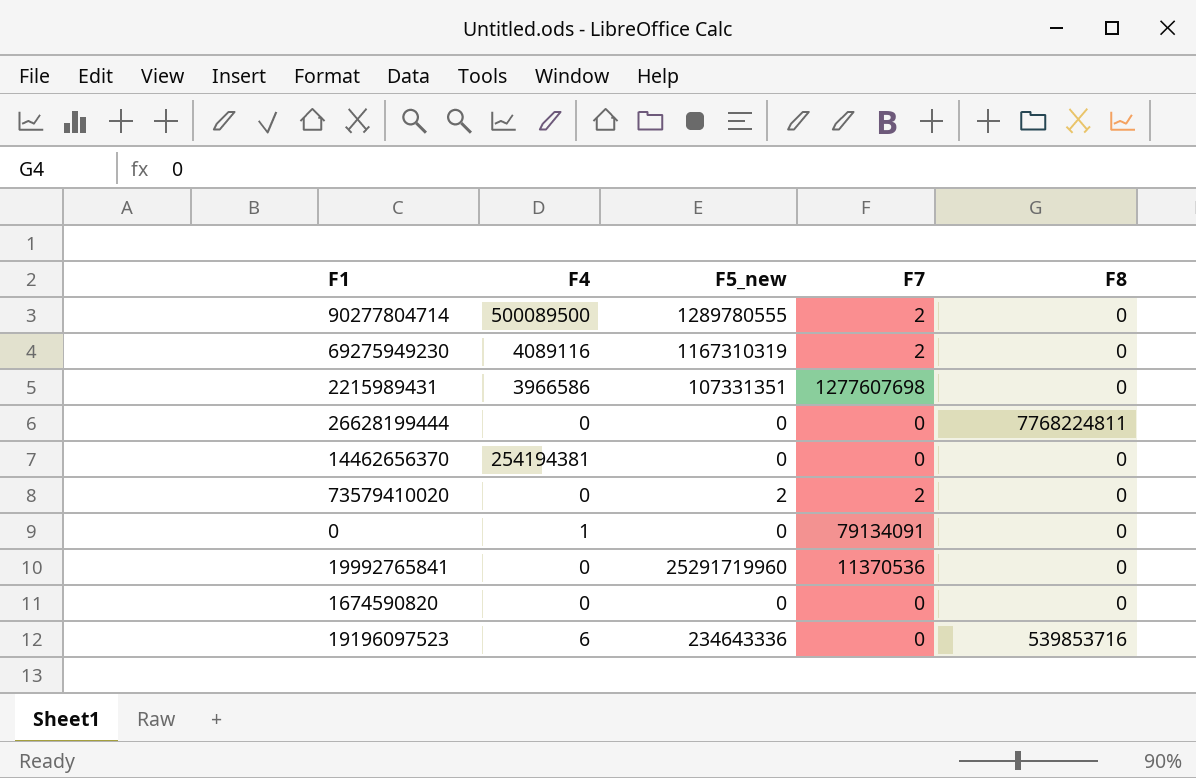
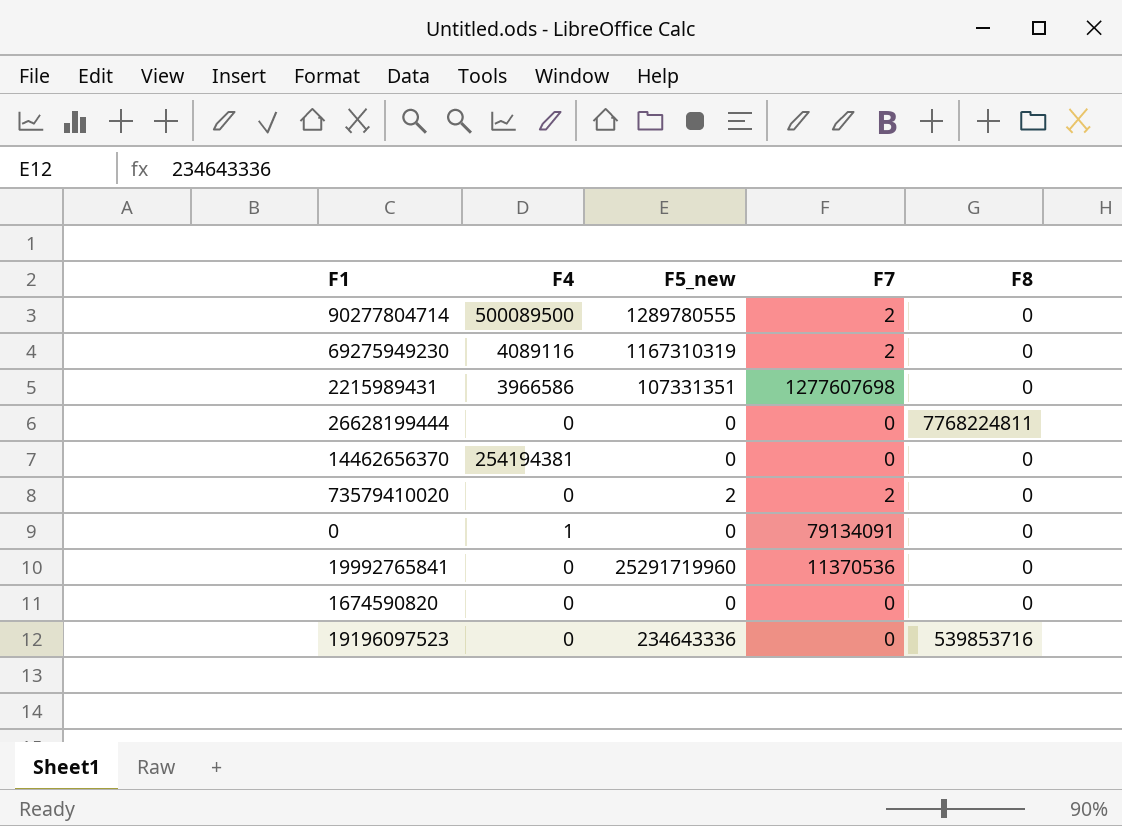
19196097523 | F4: 6 -> 0

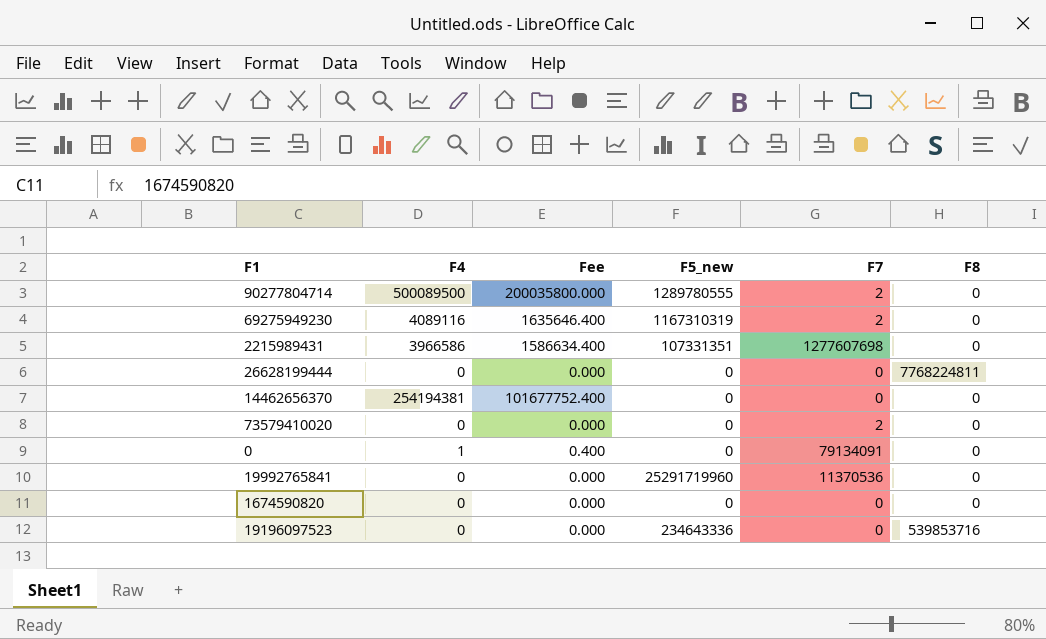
column Fee | formula: none -> [F4] * 0.4
73579410020 | F5_new: 2 -> 0

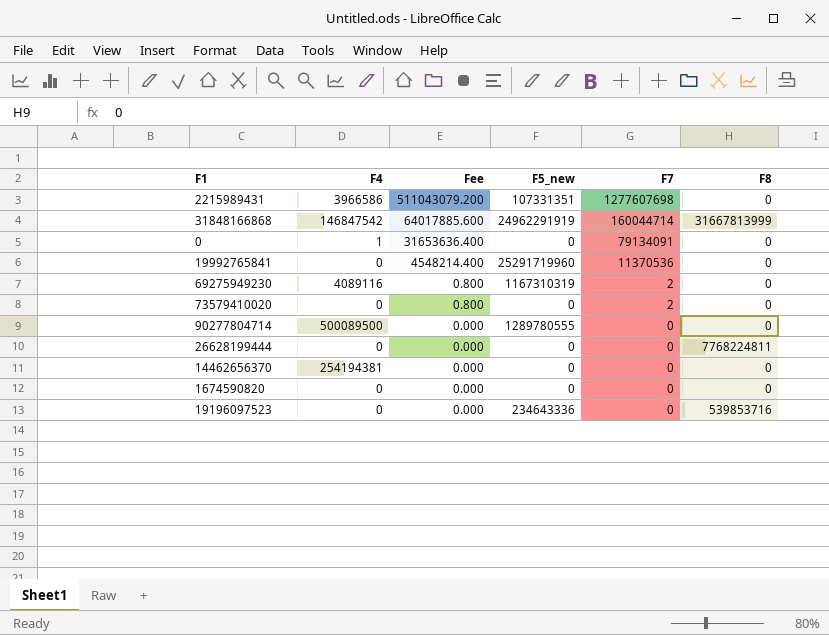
row order: none -> Fee descending
column Fee | formula: [F4] * 0.4 -> [F7] * 0.4
row 31848166868: none -> 146847542 | 64017885.600 | 24962291919 | 160044714 | 31667813999
90277804714 | F7: 2 -> 0

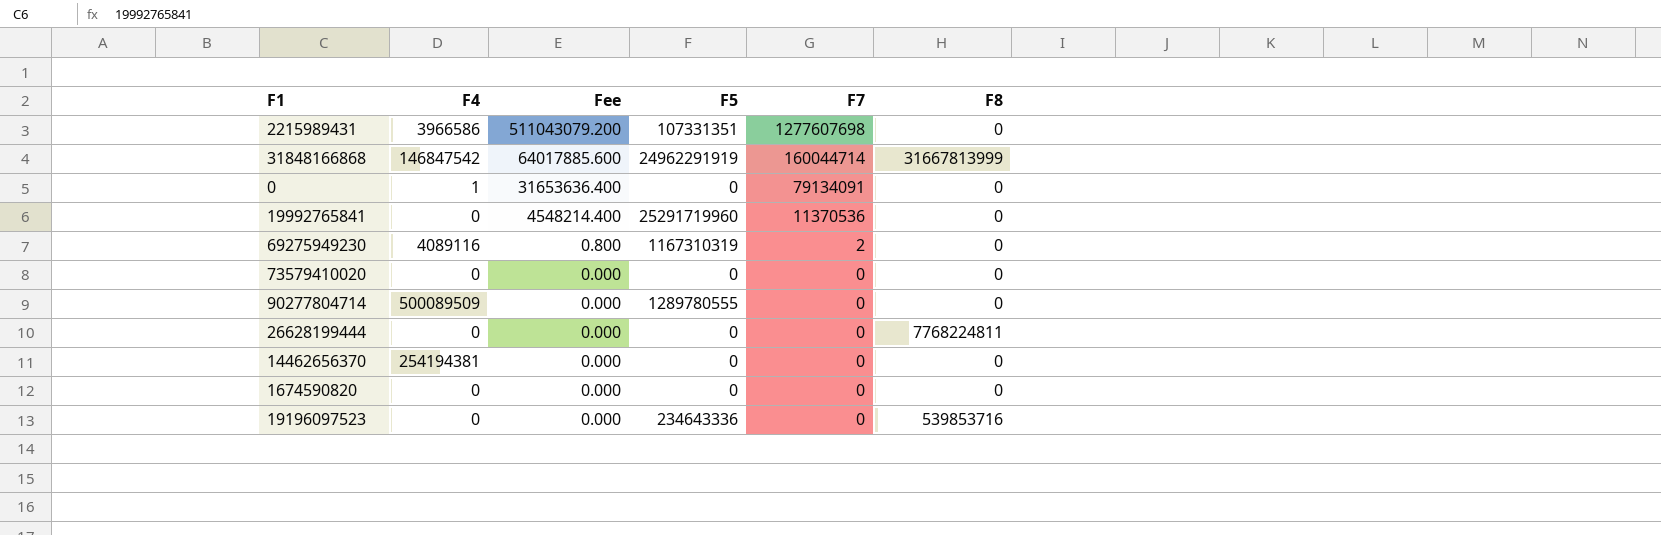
column name: F5_new -> F5
73579410020 | Fee: 0.800 -> 0.000
73579410020 | F7: 2 -> 0
90277804714 | F4: 500089500 -> 500089509

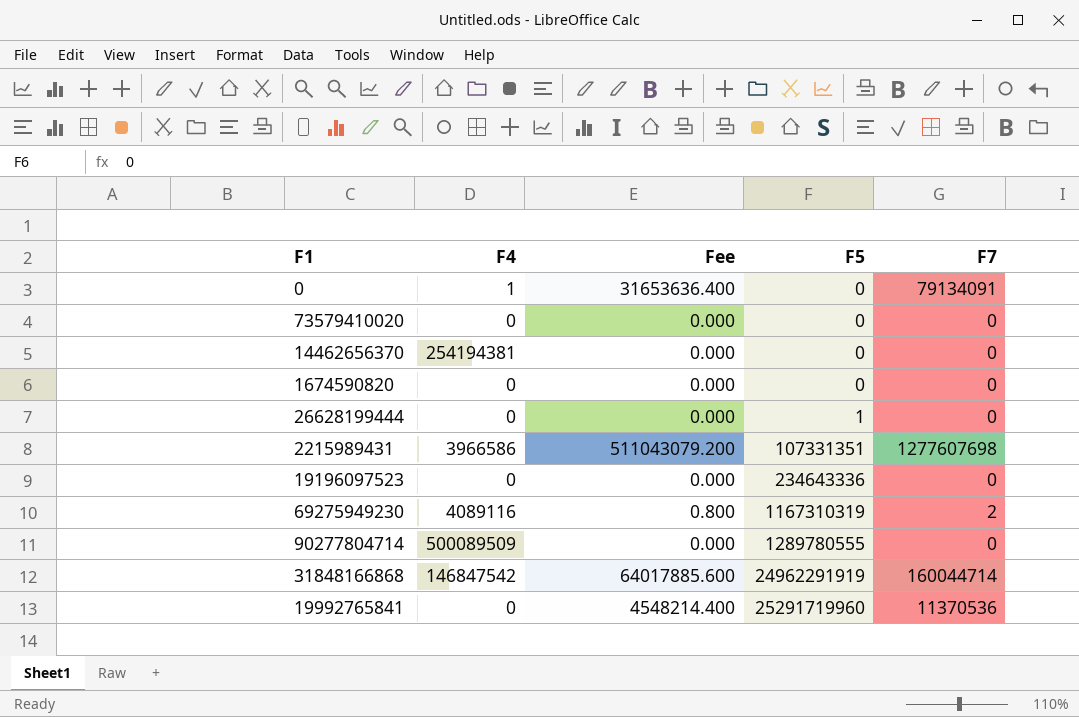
row order: Fee descending -> F5 ascending
column F8 | position: 6 -> none
26628199444 | F5: 0 -> 1

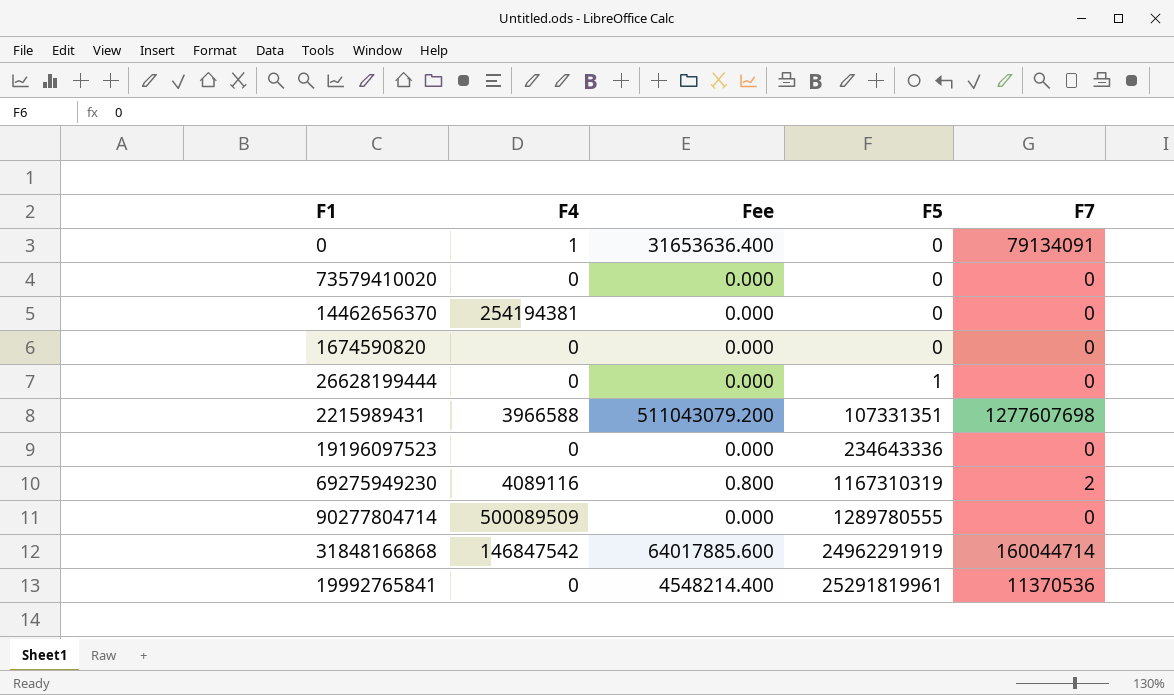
2215989431 | F4: 3966586 -> 3966588
19992765841 | F5: 25291719960 -> 25291819961

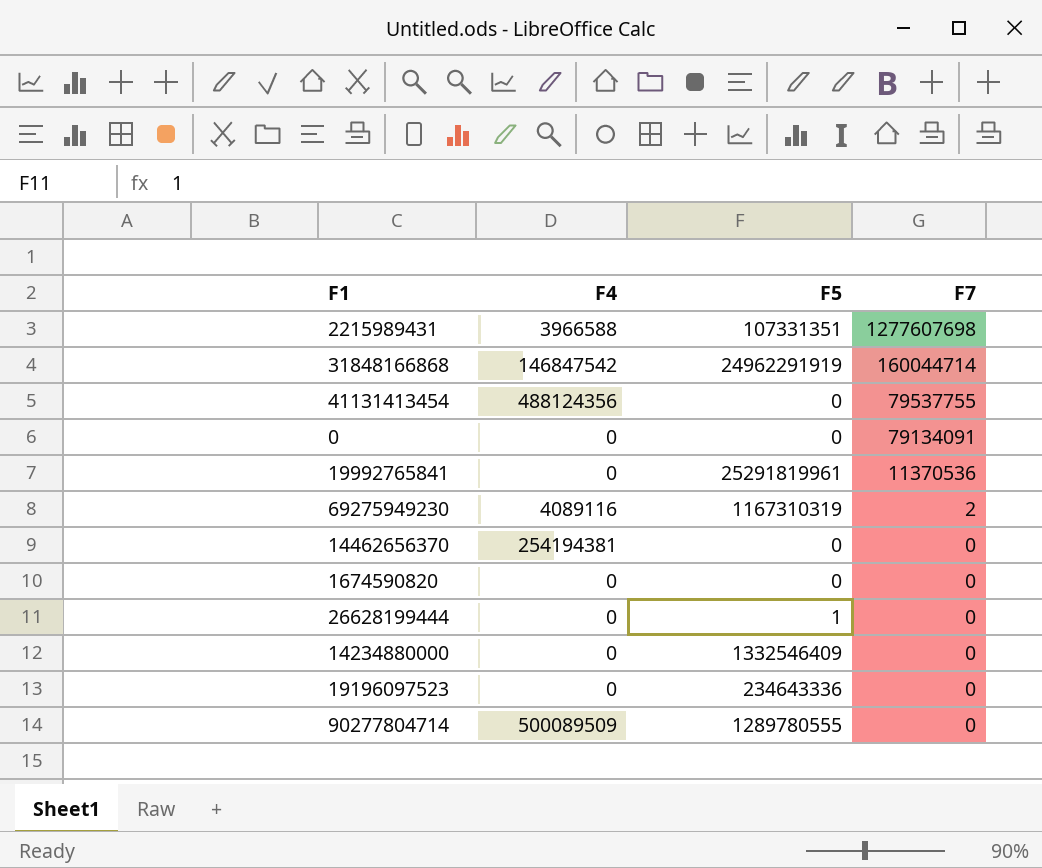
row order: F5 ascending -> F7 descending
column Fee | formula: [F7] * 0.4 -> none
row 73579410020: 0 | 0.000 | 0 | 0 -> none
row 41131413454: none -> 488124356 | 0 | 79537755
0 | F4: 1 -> 0
row 14234880000: none -> 0 | 1332546409 | 0

